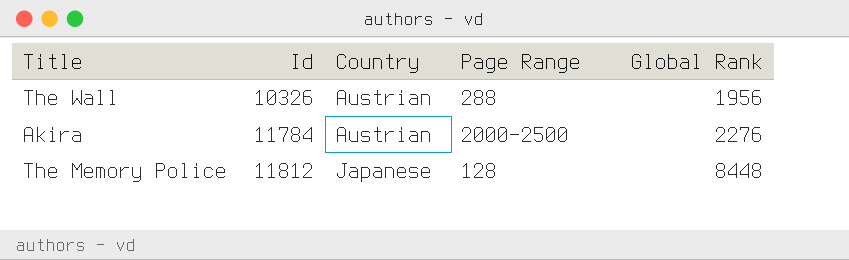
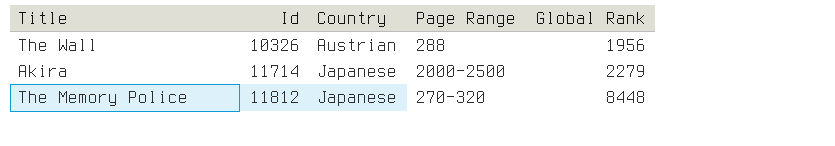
Akira | Id: 11784 -> 11714
Akira | Country: Austrian -> Japanese
Akira | Global Rank: 2276 -> 2279
The Memory Police | Page Range: 128 -> 270-320

